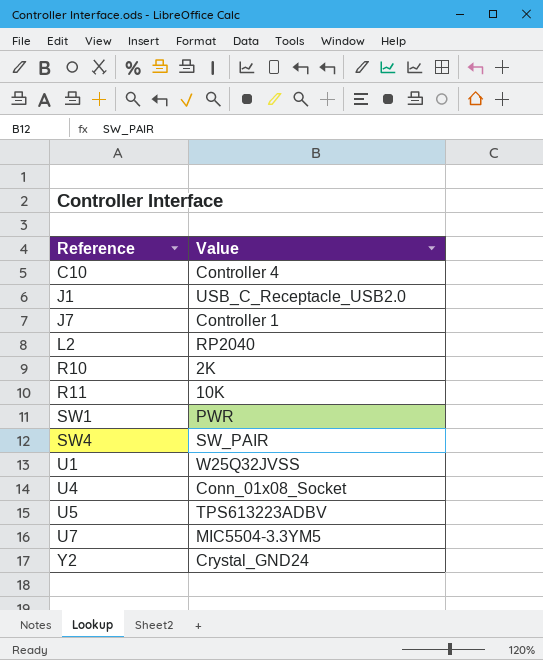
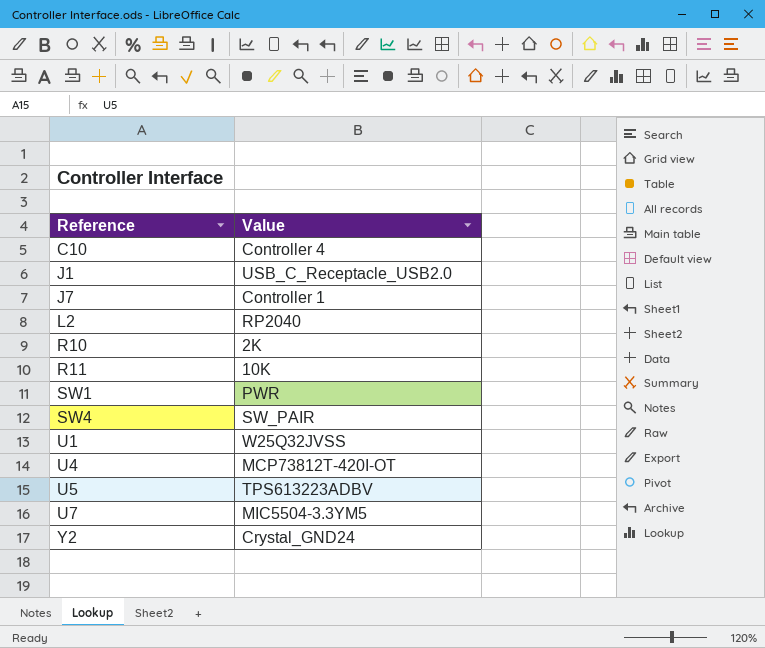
U4 | Value: Conn_01x08_Socket -> MCP73812T-420I-OT

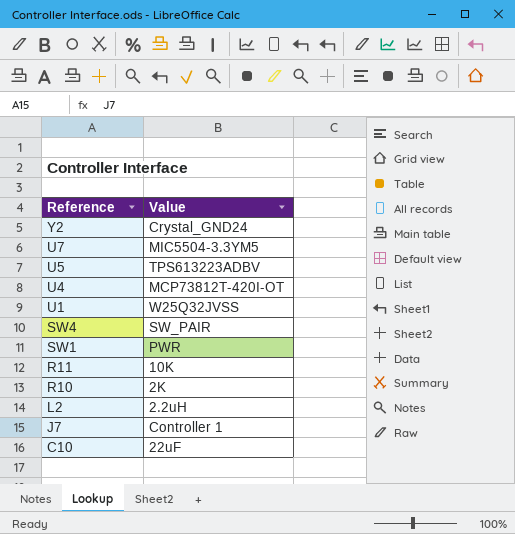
row order: Reference ascending -> Reference descending
row J1: USB_C_Receptacle_USB2.0 -> none
L2 | Value: RP2040 -> 2.2uH
C10 | Value: Controller 4 -> 22uF

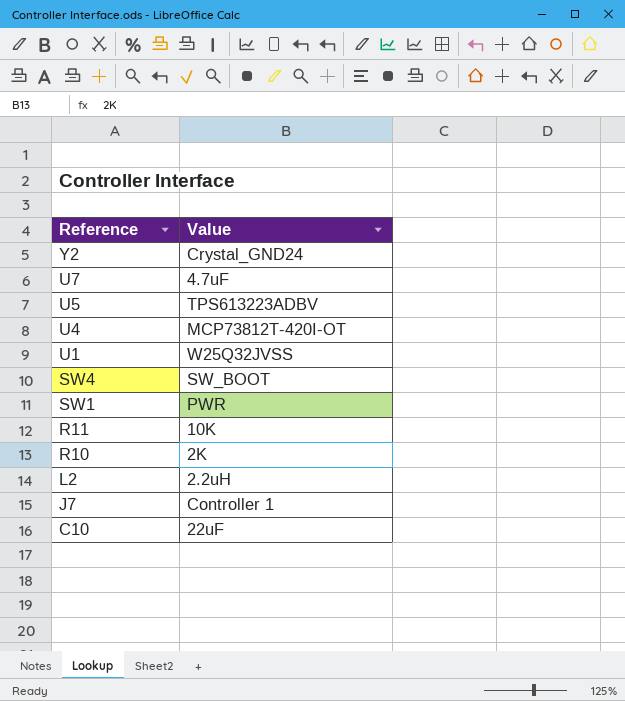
U7 | Value: MIC5504-3.3YM5 -> 4.7uF
SW4 | Value: SW_PAIR -> SW_BOOT

